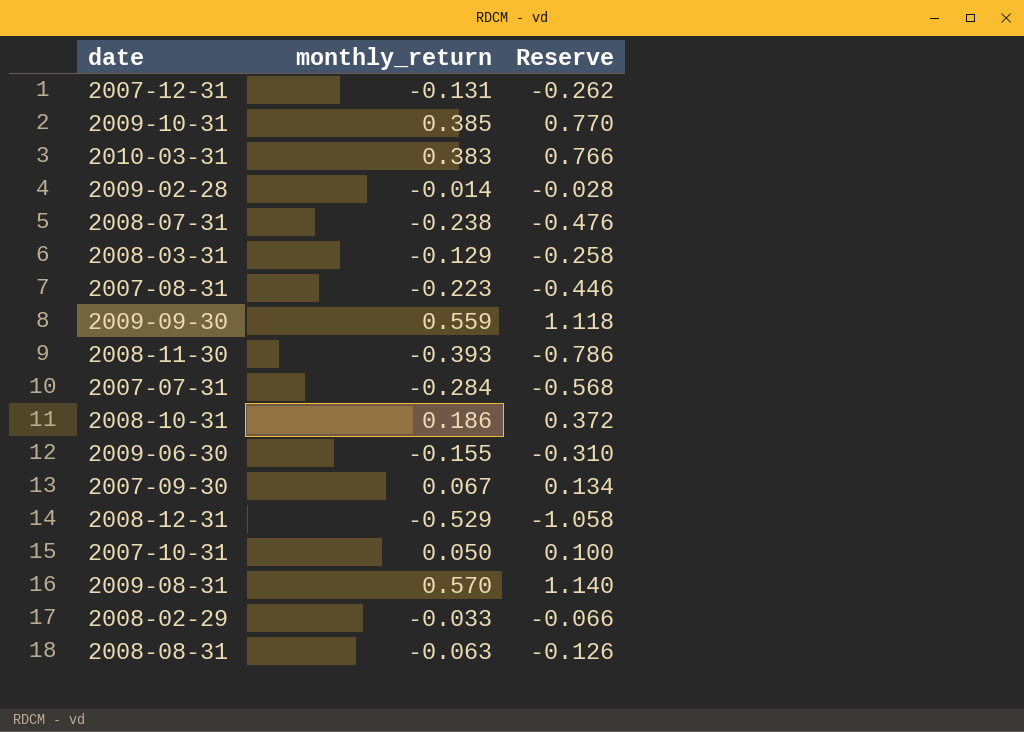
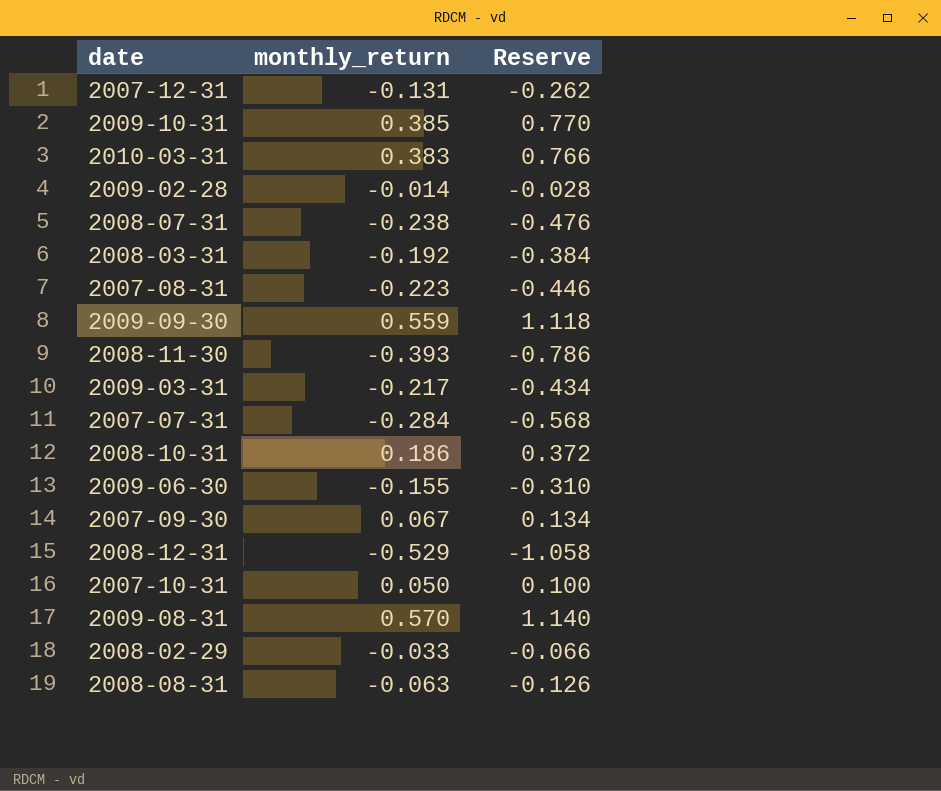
2008-03-31 | monthly_return: -0.129 -> -0.192
2008-03-31 | Reserve: -0.258 -> -0.384
row 2009-03-31: none -> -0.217 | -0.434

